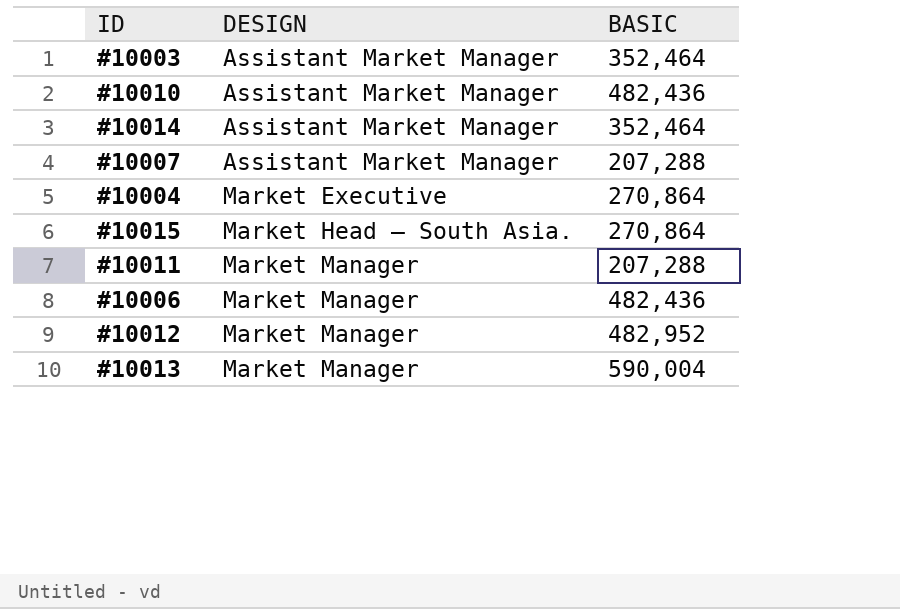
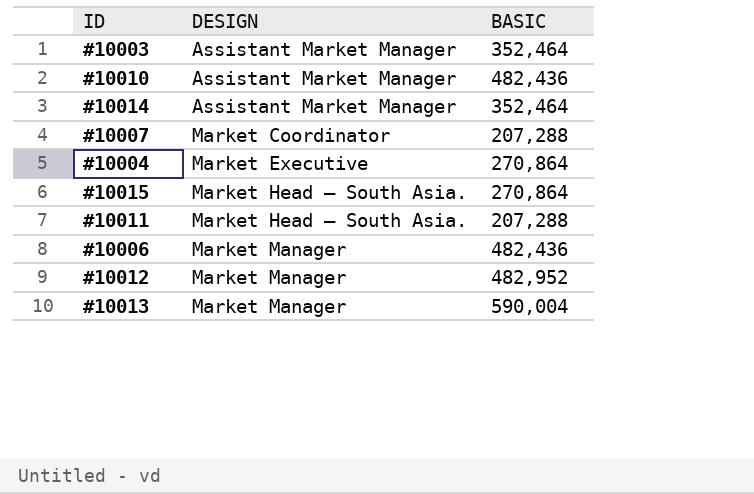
#10007 | DESIGN: Assistant Market Manager -> Market Coordinator
#10011 | DESIGN: Market Manager -> Market Head – South Asia.

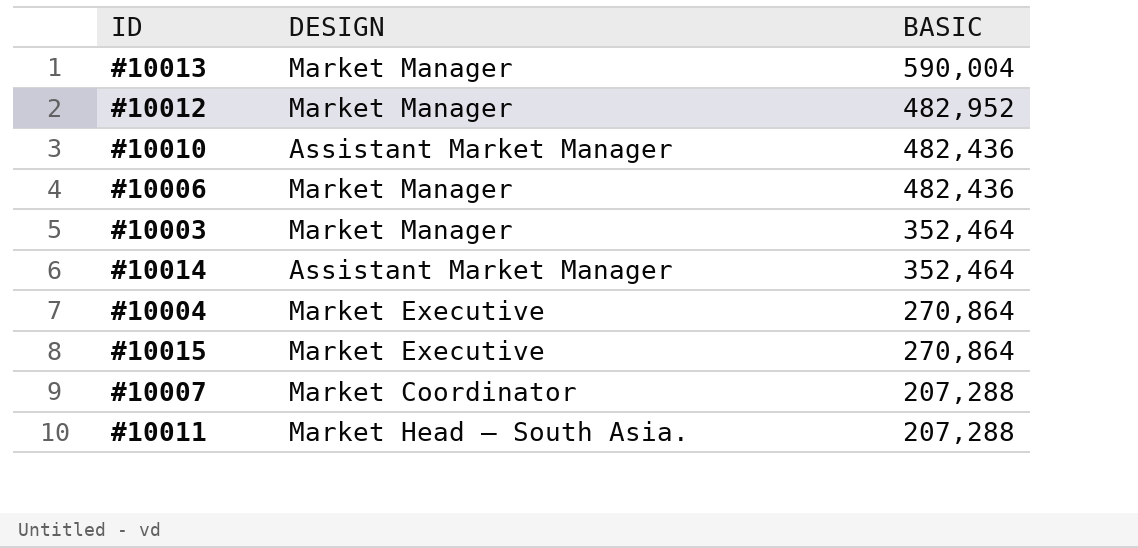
row order: DESIGN ascending -> BASIC descending
#10003 | DESIGN: Assistant Market Manager -> Market Manager
#10015 | DESIGN: Market Head – South Asia. -> Market Executive

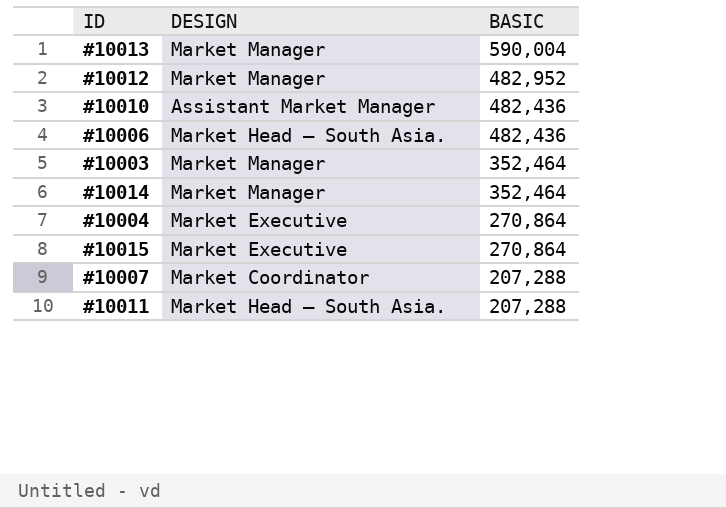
#10006 | DESIGN: Market Manager -> Market Head – South Asia.
#10014 | DESIGN: Assistant Market Manager -> Market Manager

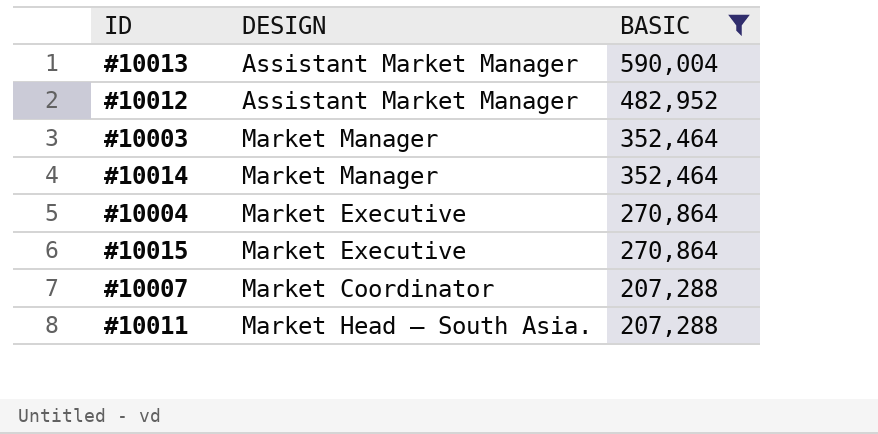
filter: none -> BASIC != 482,436
#10013 | DESIGN: Market Manager -> Assistant Market Manager
#10012 | DESIGN: Market Manager -> Assistant Market Manager

